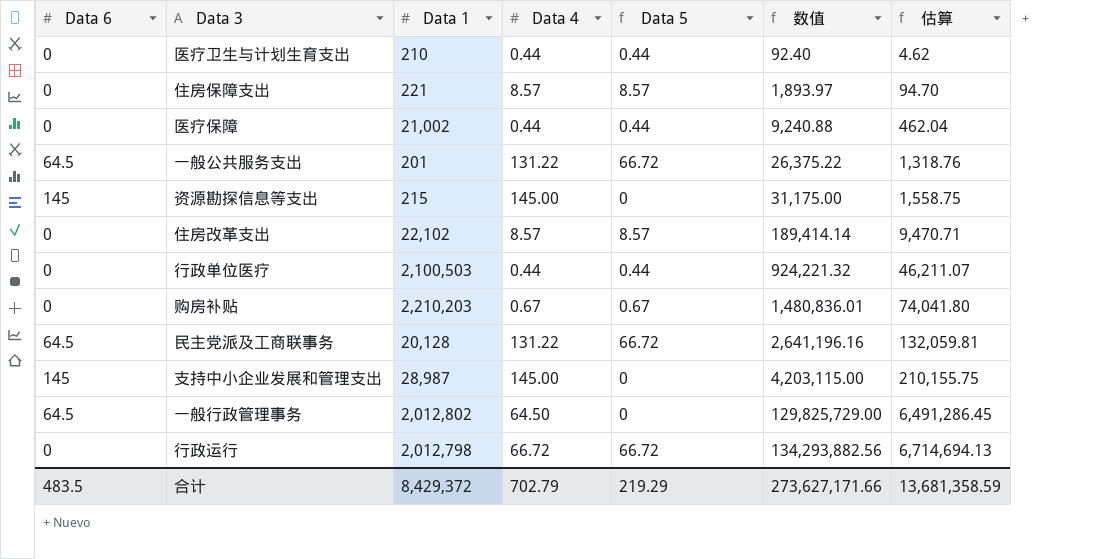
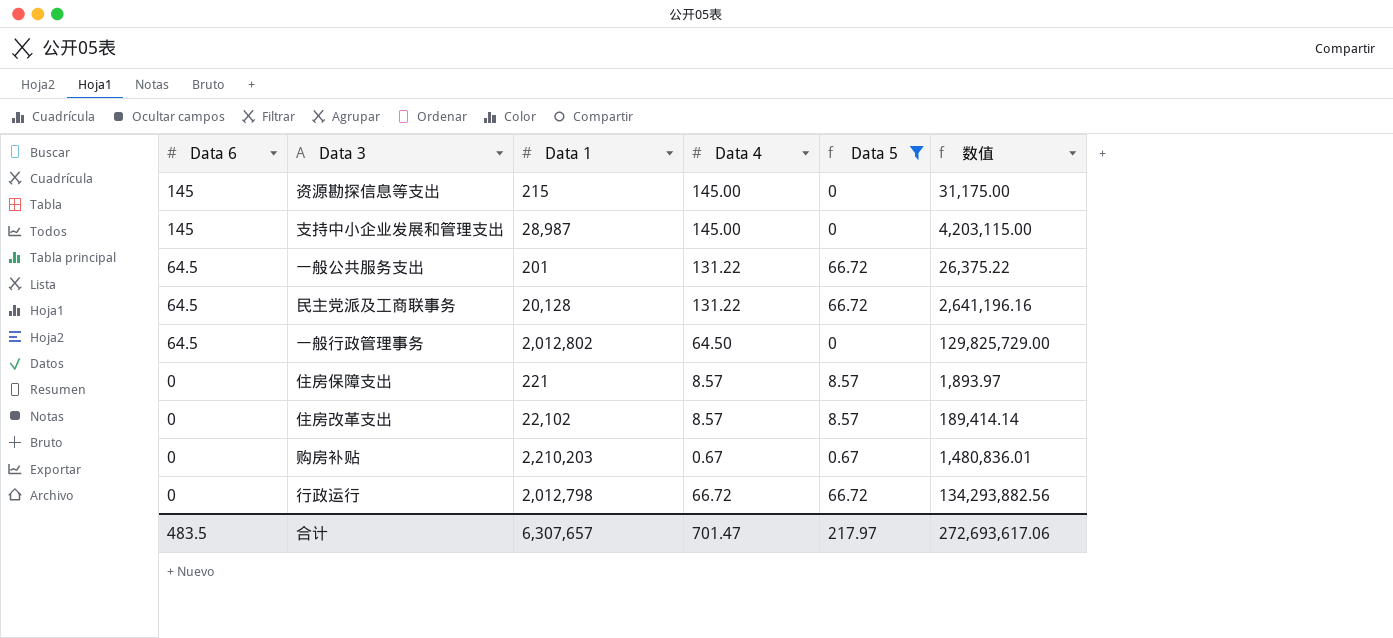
filter: none -> Data 5 != 0.44
row order: 数值 ascending -> Data 6 descending
column 估算 | formula: [数值] * 0.05 -> none
合计 | Data 1: 8,429,372 -> 6,307,657
合计 | Data 4: 702.79 -> 701.47
合计 | Data 5: 219.29 -> 217.97
合计 | 数值: 273,627,171.66 -> 272,693,617.06

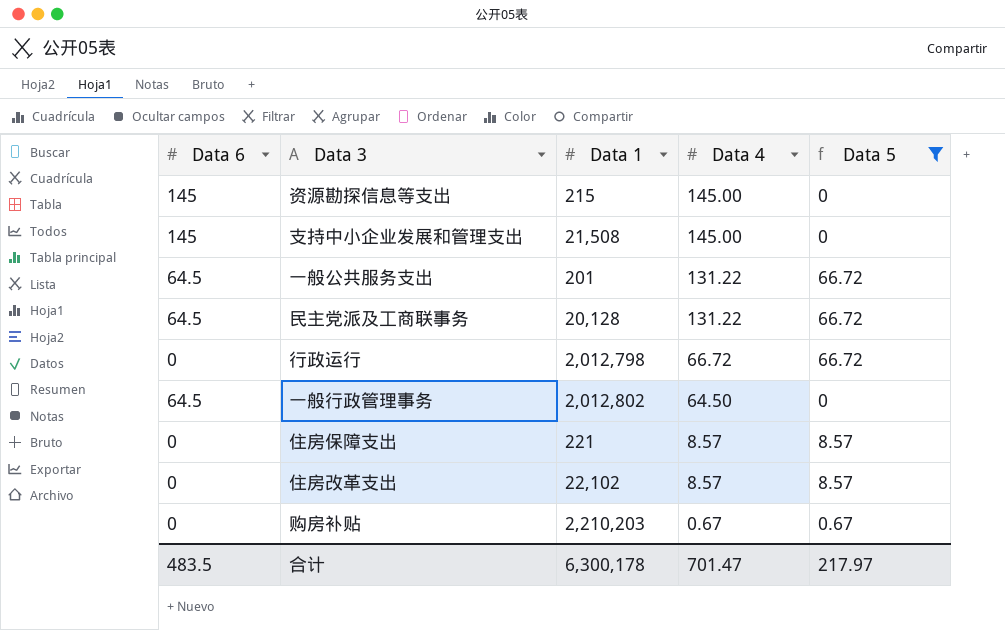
row order: Data 6 descending -> Data 4 descending
column 数值 | formula: [Data 1] * [Data 4] -> none
支持中小企业发展和管理支出 | Data 1: 28,987 -> 21,508
合计 | Data 1: 6,307,657 -> 6,300,178

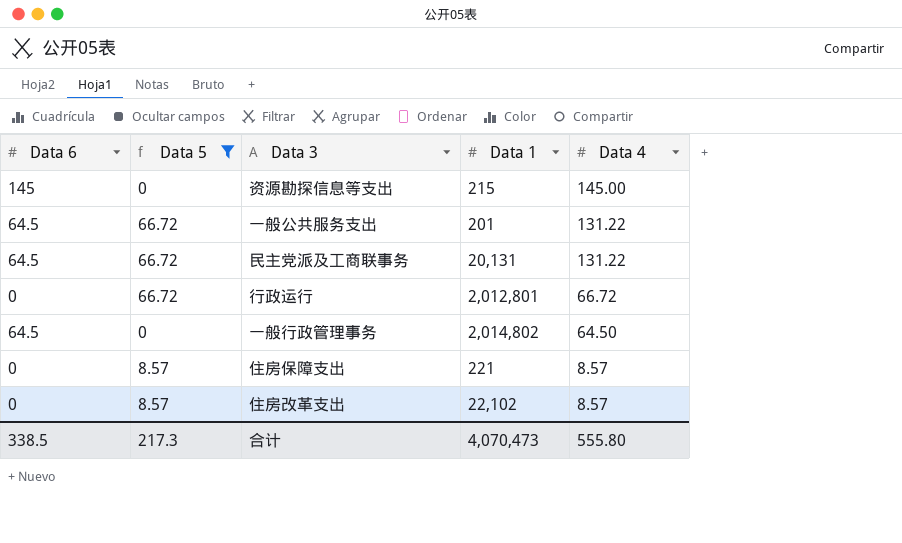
column Data 5 | position: 5 -> 2
row 支持中小企业发展和管理支出: 145 | 21,508 | 145.00 | 0 -> none
row 购房补贴: 0 | 2,210,203 | 0.67 | 0.67 -> none
民主党派及工商联事务 | Data 1: 20,128 -> 20,131
行政运行 | Data 1: 2,012,798 -> 2,012,801
一般行政管理事务 | Data 1: 2,012,802 -> 2,014,802
合计 | Data 6: 483.5 -> 338.5
合计 | Data 5: 217.97 -> 217.3
合计 | Data 1: 6,300,178 -> 4,070,473
合计 | Data 4: 701.47 -> 555.80

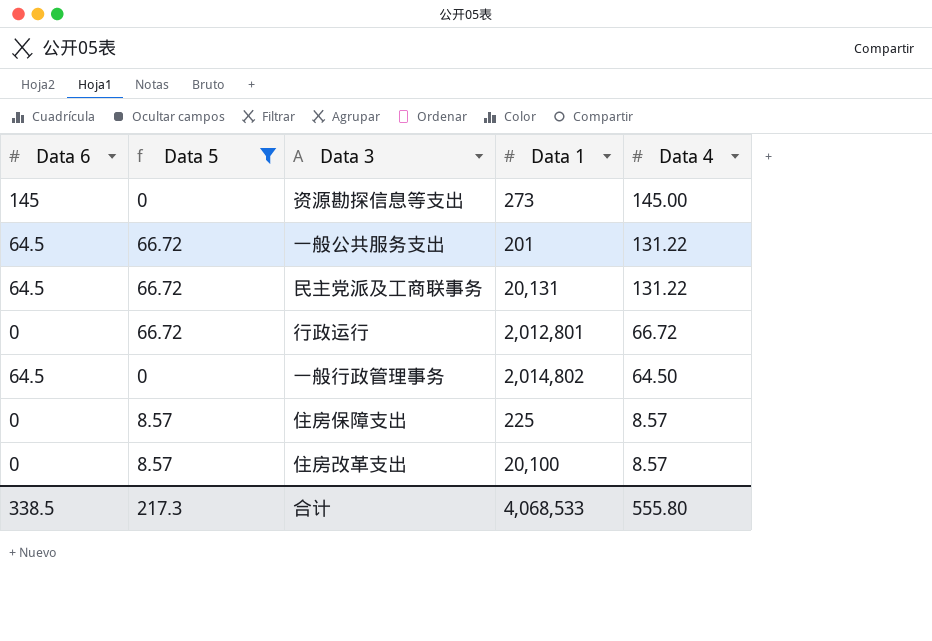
资源勘探信息等支出 | Data 1: 215 -> 273
住房保障支出 | Data 1: 221 -> 225
住房改革支出 | Data 1: 22,102 -> 20,100
合计 | Data 1: 4,070,473 -> 4,068,533

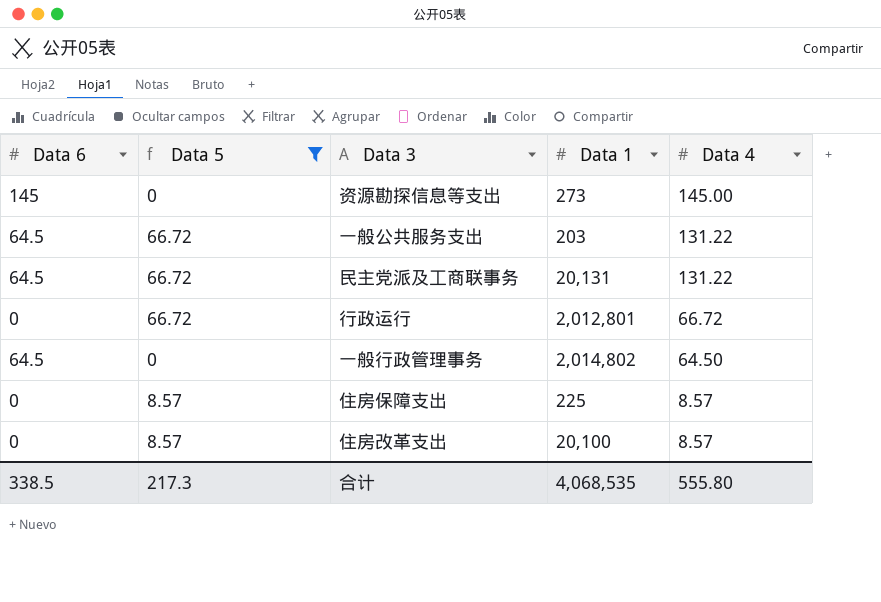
一般公共服务支出 | Data 1: 201 -> 203
合计 | Data 1: 4,068,533 -> 4,068,535

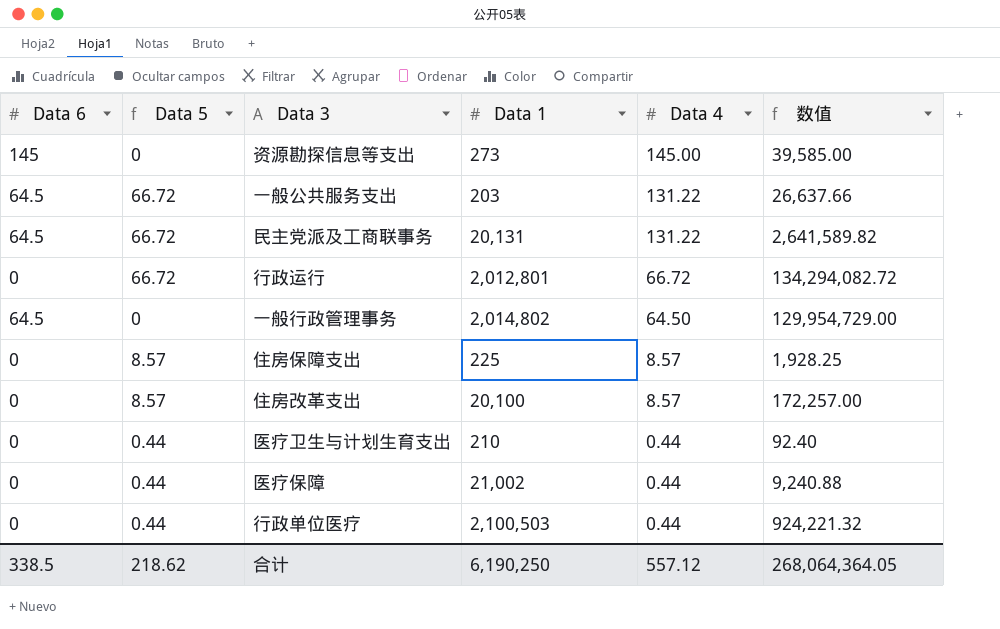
filter: Data 5 != 0.44 -> none
column 数值 | formula: none -> [Data 1] * [Data 4]
合计 | Data 5: 217.3 -> 218.62
合计 | Data 1: 4,068,535 -> 6,190,250
合计 | Data 4: 555.80 -> 557.12

